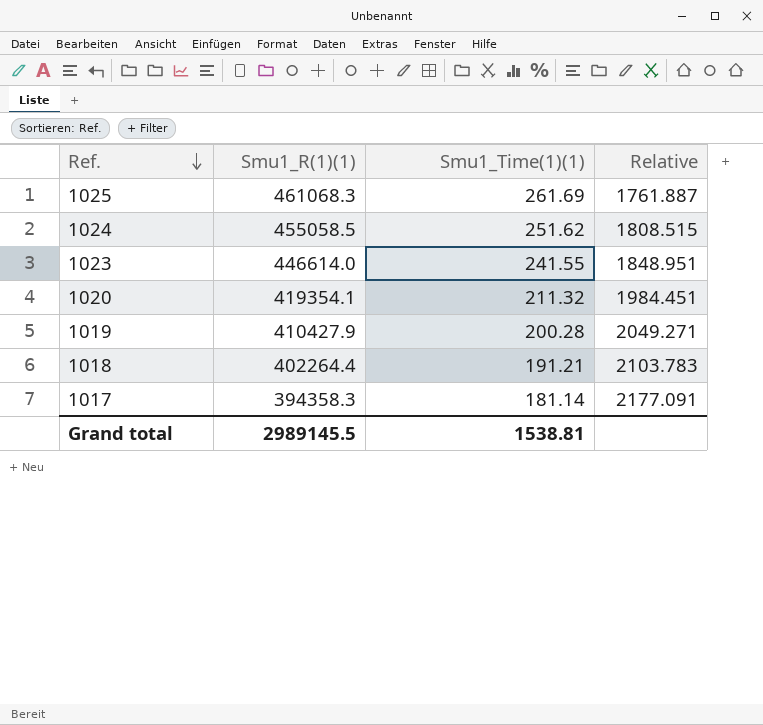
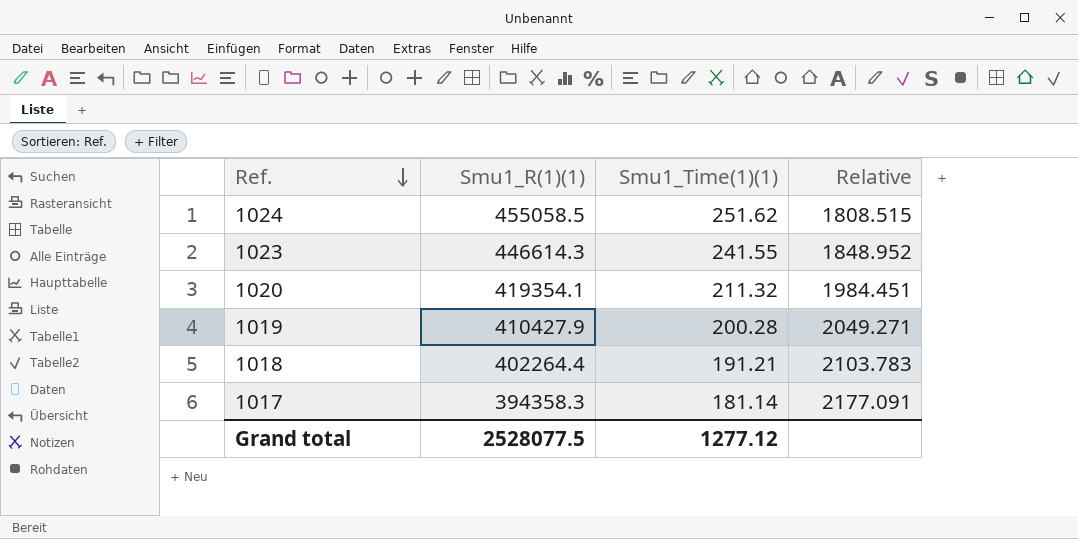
row 1025: 461068.3 | 261.69 | 1761.887 -> none
1023 | Smu1_R(1)(1): 446614.0 -> 446614.3
1023 | Relative: 1848.951 -> 1848.952
Grand total | Smu1_R(1)(1): 2989145.5 -> 2528077.5
Grand total | Smu1_Time(1)(1): 1538.81 -> 1277.12

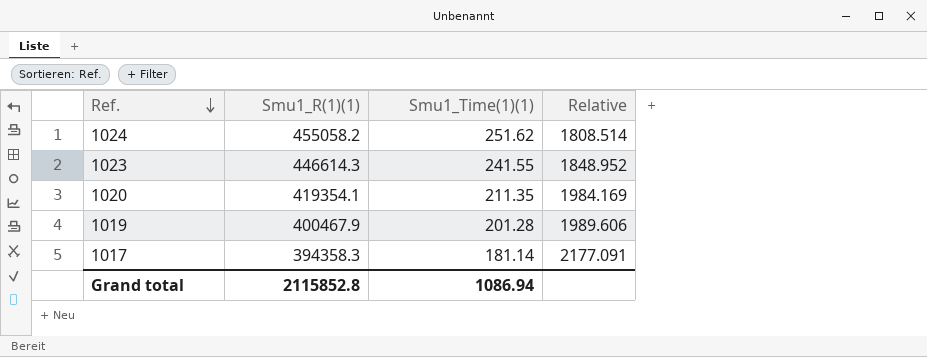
row 1018: 402264.4 | 191.21 | 2103.783 -> none
1024 | Smu1_R(1)(1): 455058.5 -> 455058.2
1024 | Relative: 1808.515 -> 1808.514
1020 | Smu1_Time(1)(1): 211.32 -> 211.35
1020 | Relative: 1984.451 -> 1984.169
1019 | Smu1_R(1)(1): 410427.9 -> 400467.9
1019 | Smu1_Time(1)(1): 200.28 -> 201.28
1019 | Relative: 2049.271 -> 1989.606
Grand total | Smu1_R(1)(1): 2528077.5 -> 2115852.8
Grand total | Smu1_Time(1)(1): 1277.12 -> 1086.94

